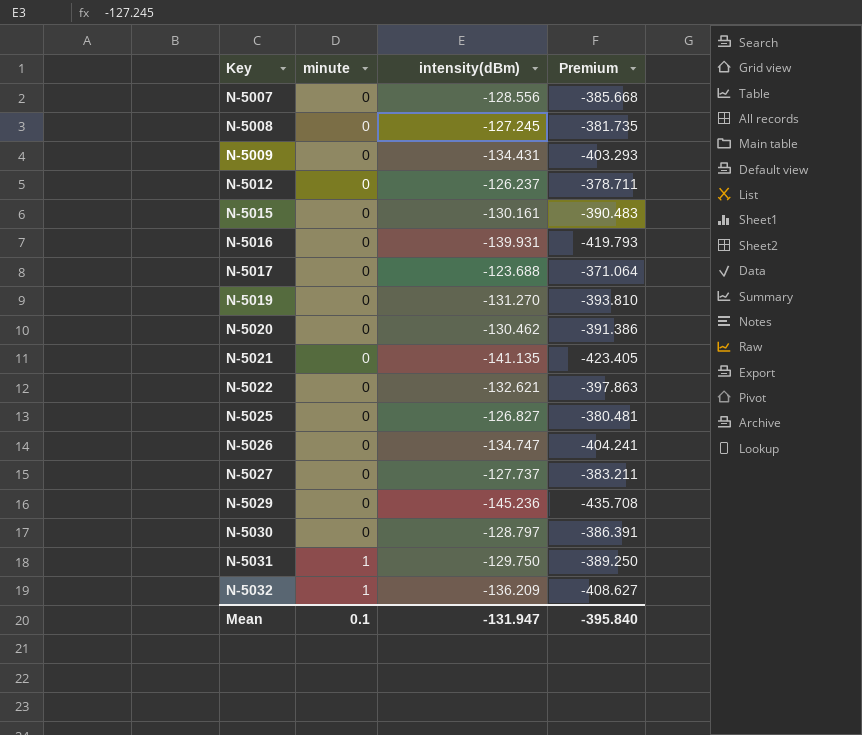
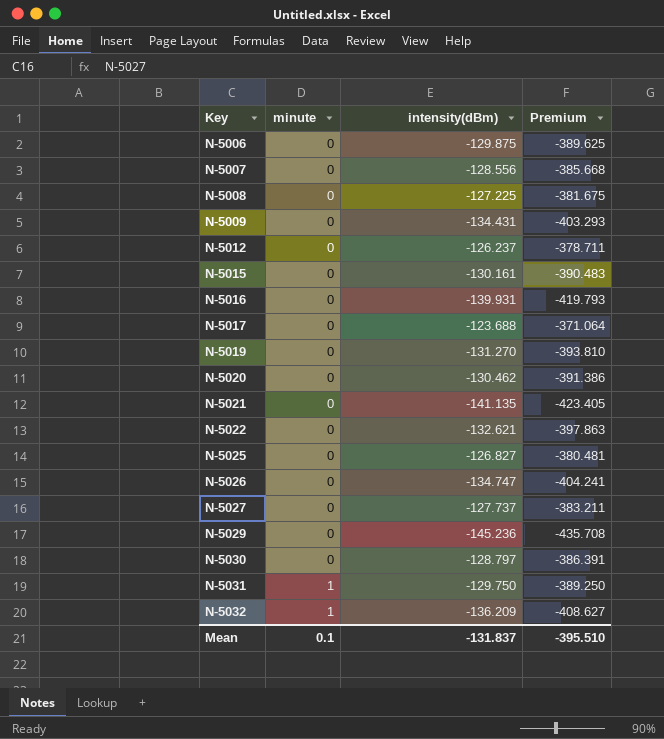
row N-5006: none -> 0 | -129.875 | -389.625
N-5008 | intensity(dBm): -127.245 -> -127.225
N-5008 | Premium: -381.735 -> -381.675
Mean | intensity(dBm): -131.947 -> -131.837
Mean | Premium: -395.840 -> -395.510

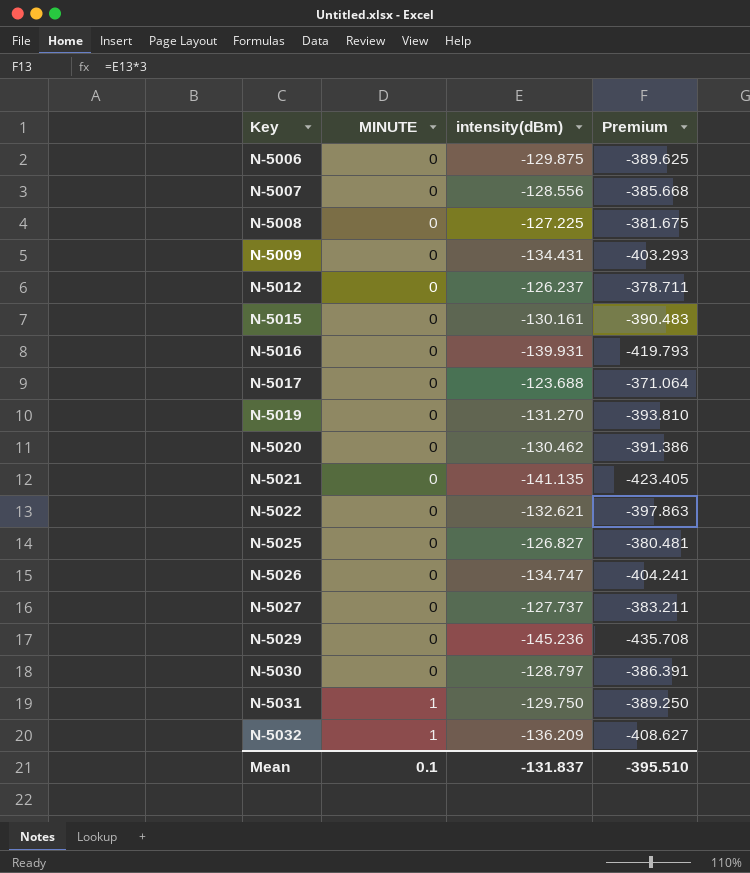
column name: minute -> MINUTE

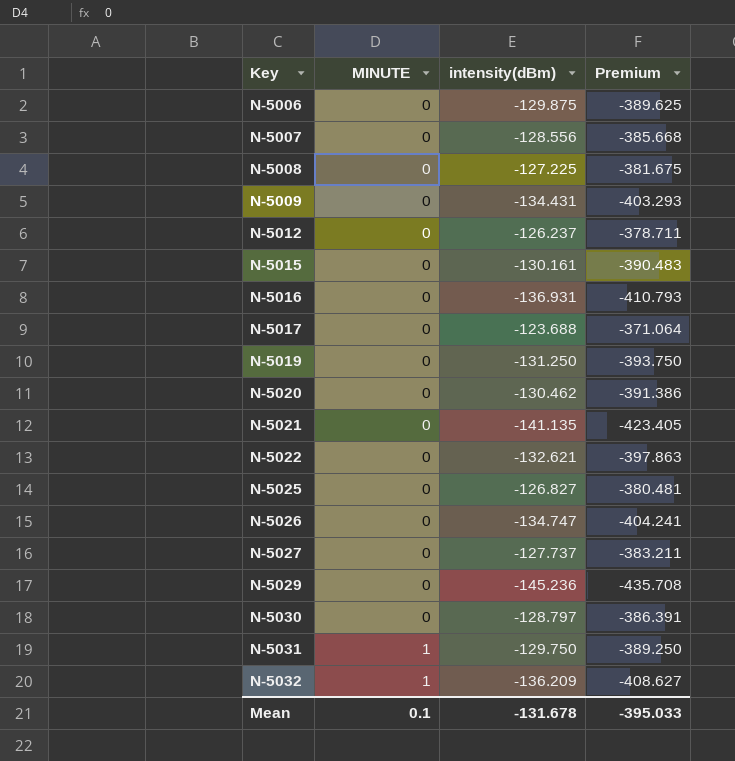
N-5016 | intensity(dBm): -139.931 -> -136.931
N-5016 | Premium: -419.793 -> -410.793
N-5019 | intensity(dBm): -131.270 -> -131.250
N-5019 | Premium: -393.810 -> -393.750
Mean | intensity(dBm): -131.837 -> -131.678
Mean | Premium: -395.510 -> -395.033

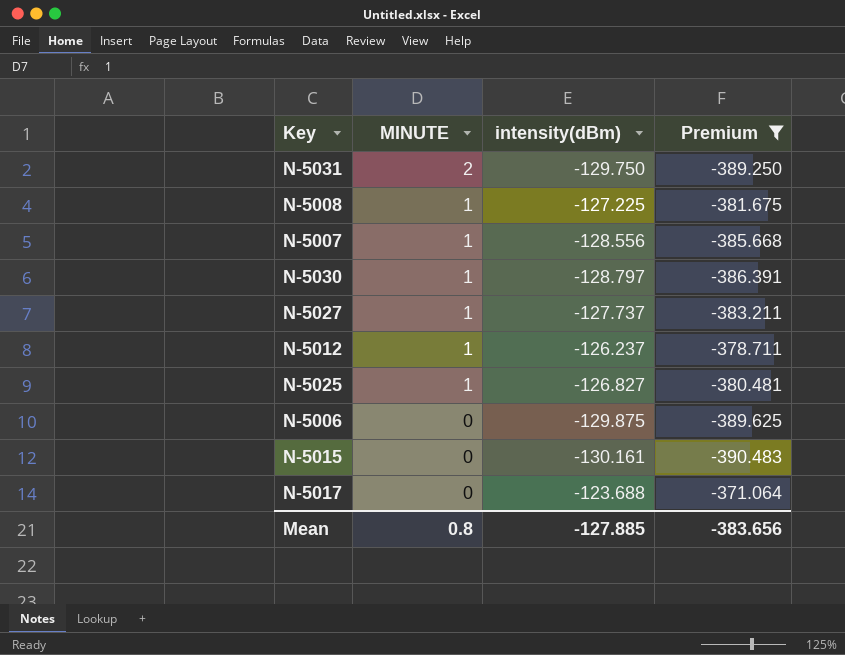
filter: none -> Premium >= -390.483
row order: Key ascending -> MINUTE descending
N-5031 | MINUTE: 1 -> 2
N-5008 | MINUTE: 0 -> 1
N-5007 | MINUTE: 0 -> 1
N-5030 | MINUTE: 0 -> 1
N-5027 | MINUTE: 0 -> 1
N-5012 | MINUTE: 0 -> 1
N-5025 | MINUTE: 0 -> 1
Mean | MINUTE: 0.1 -> 0.8
Mean | intensity(dBm): -131.678 -> -127.885
Mean | Premium: -395.033 -> -383.656

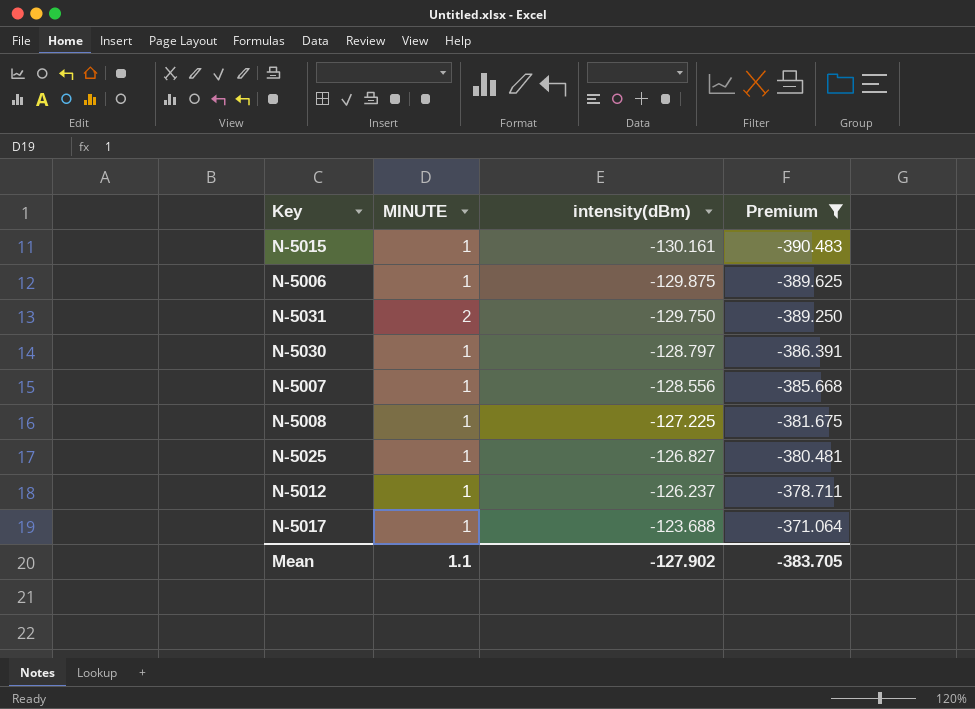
row order: MINUTE descending -> intensity(dBm) ascending
row N-5027: 1 | -127.737 | -383.211 -> none
N-5015 | MINUTE: 0 -> 1
N-5006 | MINUTE: 0 -> 1
N-5017 | MINUTE: 0 -> 1
Mean | MINUTE: 0.8 -> 1.1
Mean | intensity(dBm): -127.885 -> -127.902
Mean | Premium: -383.656 -> -383.705

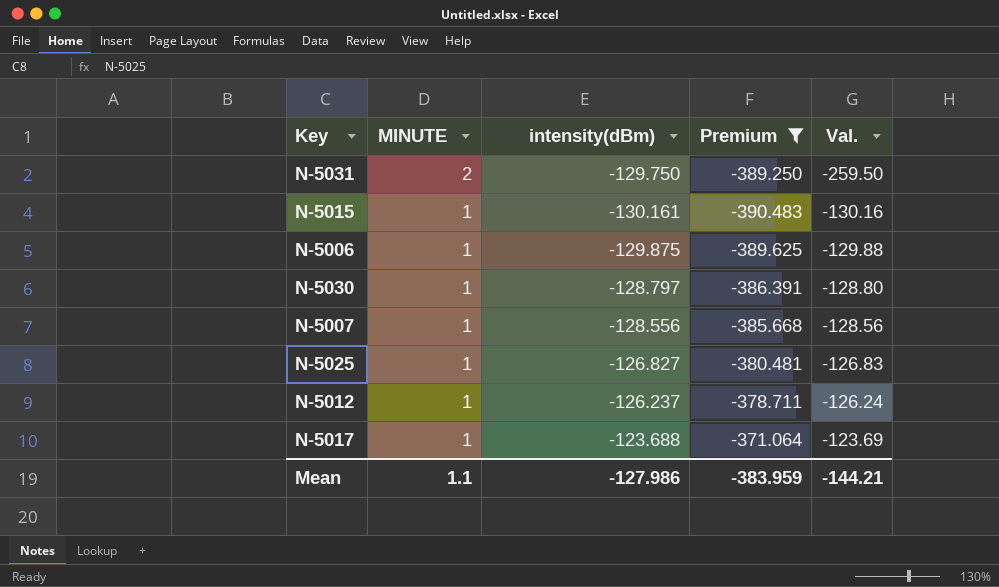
row order: intensity(dBm) ascending -> MINUTE descending
column Val. | formula: none -> [MINUTE] * [intensity(dBm)]
row N-5008: 1 | -127.225 | -381.675 -> none
Mean | intensity(dBm): -127.902 -> -127.986
Mean | Premium: -383.705 -> -383.959

